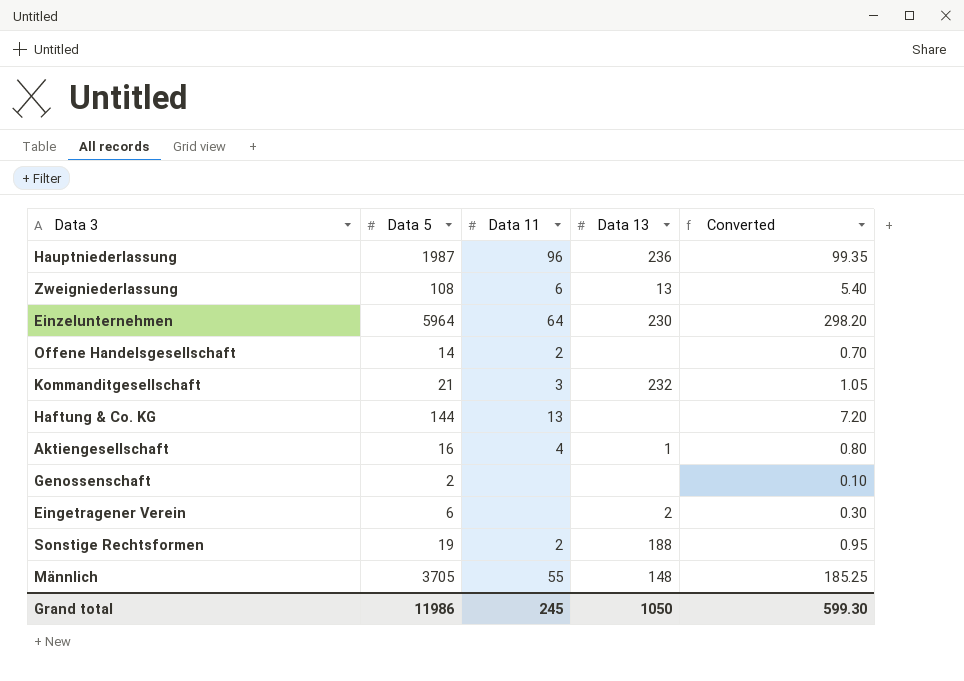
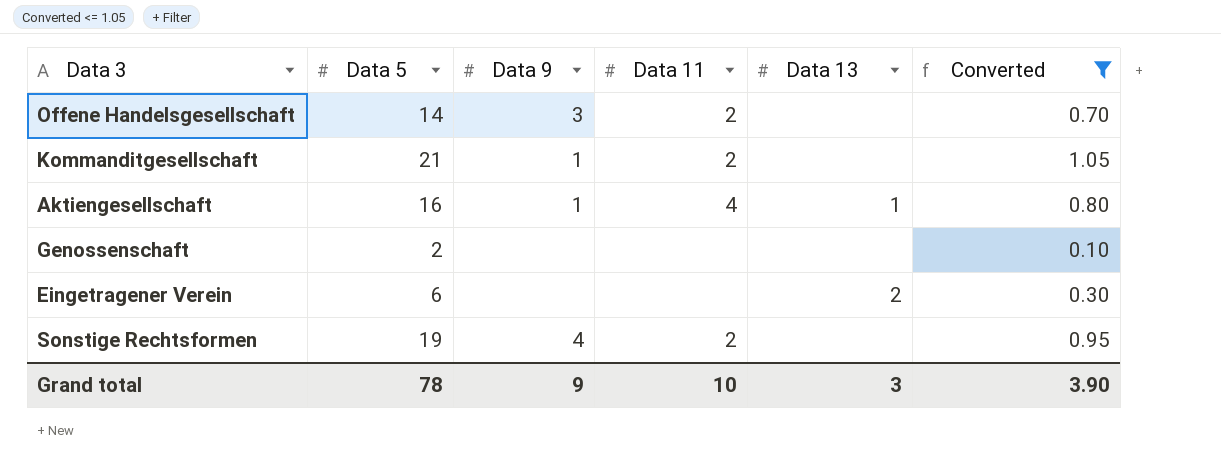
filter: none -> Converted <= 1.05
column Data 9 | position: none -> 3
Kommanditgesellschaft | Data 11: 3 -> 2
Kommanditgesellschaft | Data 13: 232 -> none
Sonstige Rechtsformen | Data 13: 188 -> none
Grand total | Data 5: 11986 -> 78
Grand total | Data 11: 245 -> 10
Grand total | Data 13: 1050 -> 3
Grand total | Converted: 599.30 -> 3.90

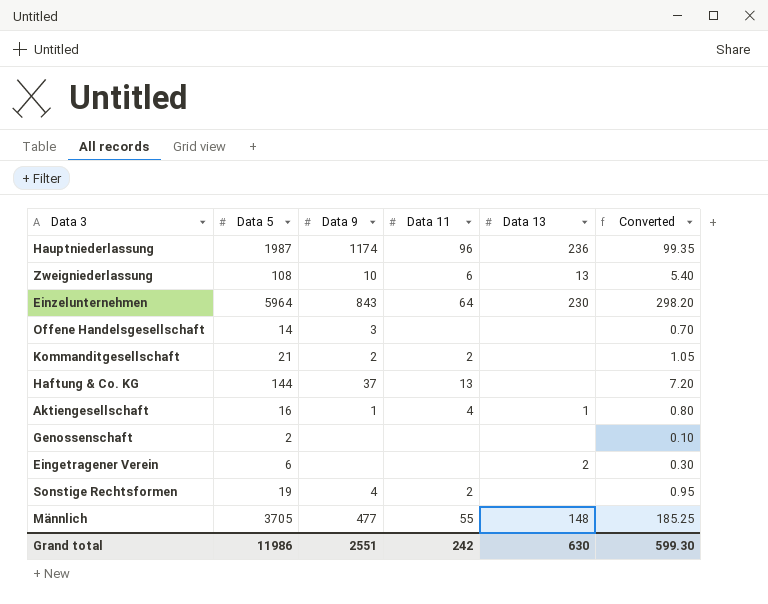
filter: Converted <= 1.05 -> none
Offene Handelsgesellschaft | Data 11: 2 -> none
Kommanditgesellschaft | Data 9: 1 -> 2
Grand total | Data 5: 78 -> 11986
Grand total | Data 9: 9 -> 2551
Grand total | Data 11: 10 -> 242
Grand total | Data 13: 3 -> 630
Grand total | Converted: 3.90 -> 599.30

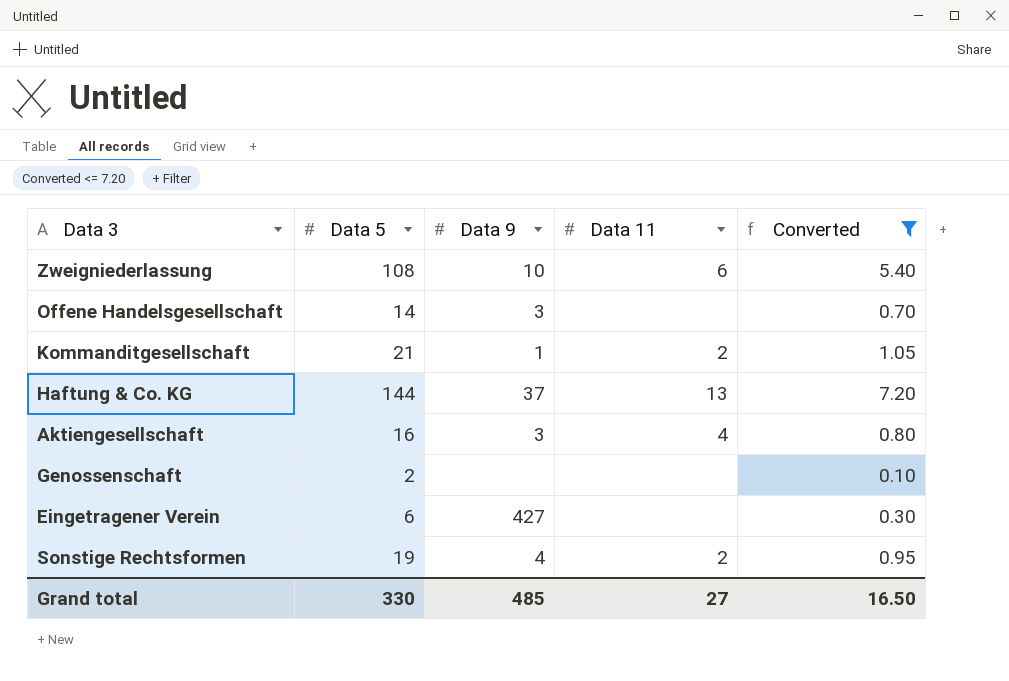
filter: none -> Converted <= 7.20
column Data 13 | position: 5 -> none
Kommanditgesellschaft | Data 9: 2 -> 1
Aktiengesellschaft | Data 9: 1 -> 3
Eingetragener Verein | Data 9: none -> 427
Grand total | Data 5: 11986 -> 330
Grand total | Data 9: 2551 -> 485
Grand total | Data 11: 242 -> 27
Grand total | Converted: 599.30 -> 16.50

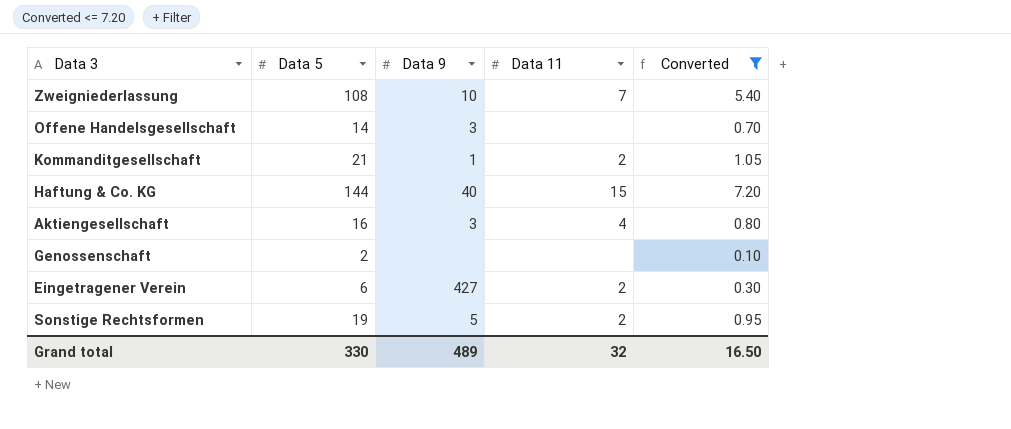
Zweigniederlassung | Data 11: 6 -> 7
Haftung & Co. KG | Data 9: 37 -> 40
Haftung & Co. KG | Data 11: 13 -> 15
Eingetragener Verein | Data 11: none -> 2
Sonstige Rechtsformen | Data 9: 4 -> 5
Grand total | Data 9: 485 -> 489
Grand total | Data 11: 27 -> 32

